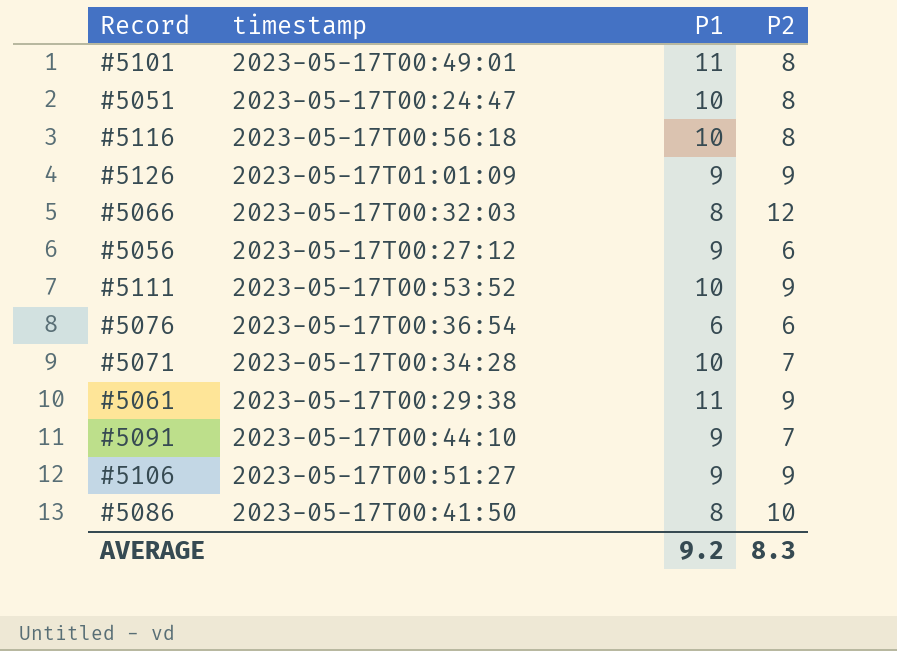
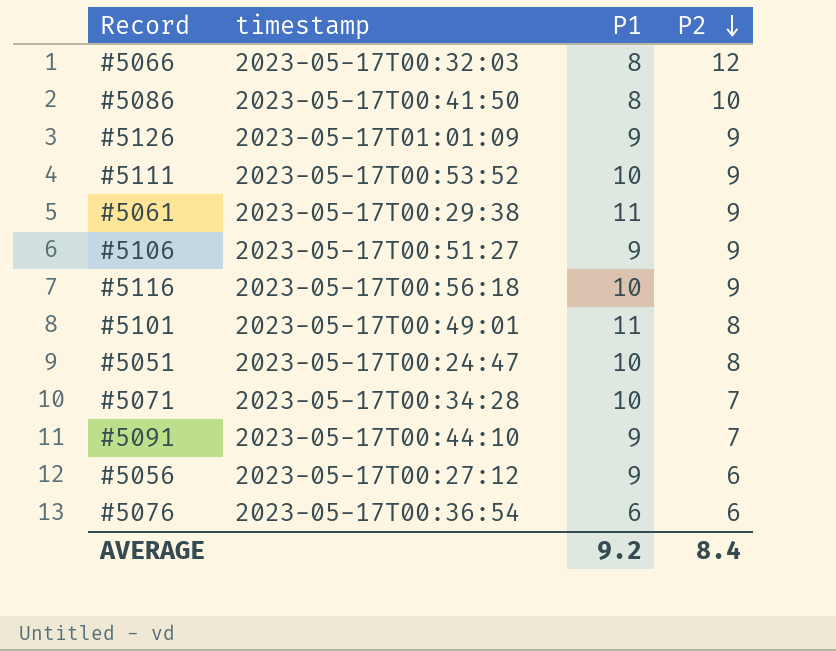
row order: none -> P2 descending
#5116 | P2: 8 -> 9
AVERAGE | P2: 8.3 -> 8.4

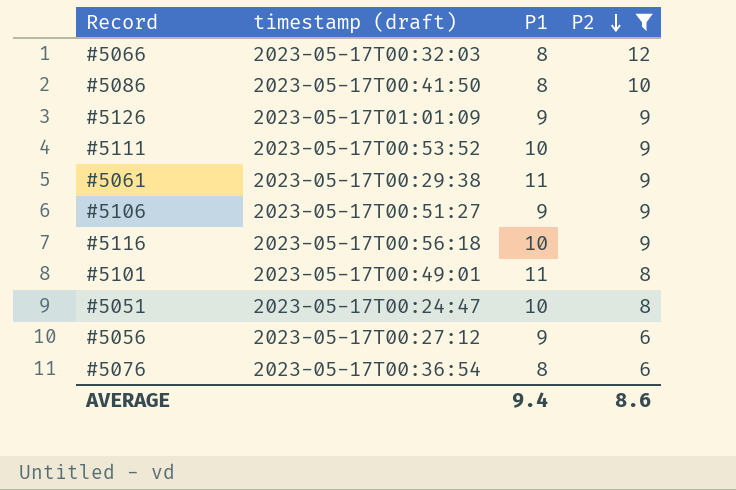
filter: none -> P2 != 7
column name: timestamp -> timestamp (draft)
#5076 | P1: 6 -> 8
AVERAGE | P1: 9.2 -> 9.4
AVERAGE | P2: 8.4 -> 8.6

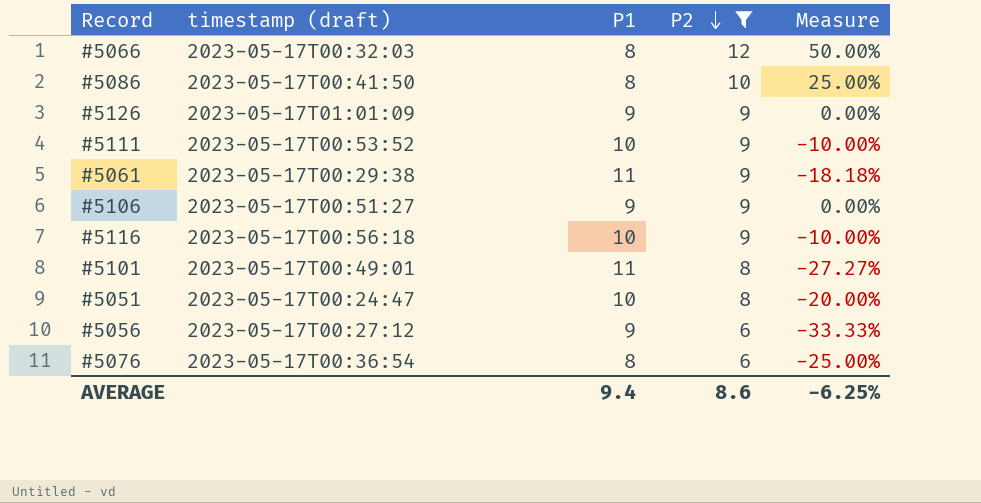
column Measure | formula: none -> ([P2] - [P1]) / [P1]

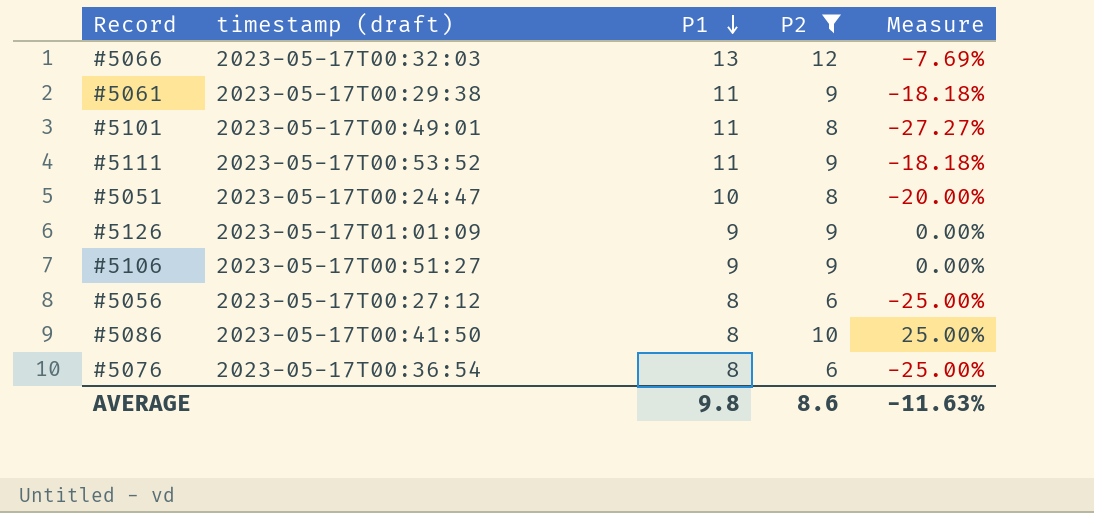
row order: P2 descending -> P1 descending
row #5116: 2023-05-17T00:56:18 | 10 | 9 | -10.00% -> none
#5066 | P1: 8 -> 13
#5066 | Measure: 50.00% -> -7.69%
#5111 | P1: 10 -> 11
#5111 | Measure: -10.00% -> -18.18%
#5056 | P1: 9 -> 8
#5056 | Measure: -33.33% -> -25.00%
AVERAGE | P1: 9.4 -> 9.8
AVERAGE | Measure: -6.25% -> -11.63%

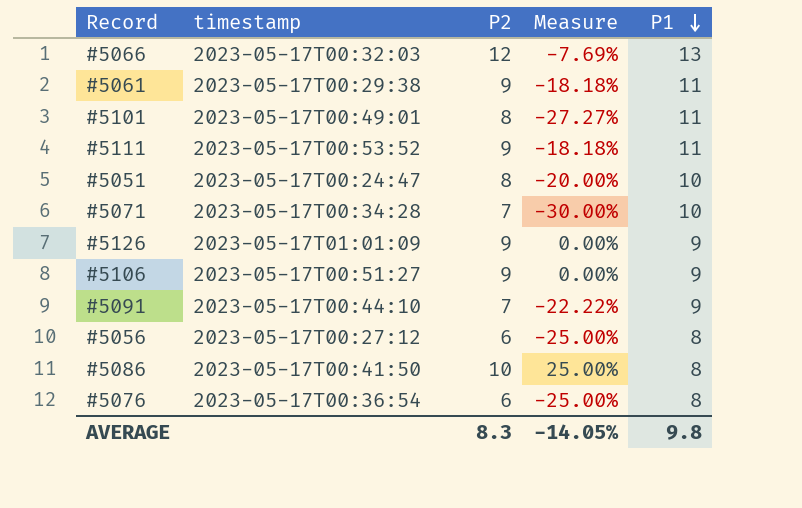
filter: P2 != 7 -> none
column name: timestamp (draft) -> timestamp
column P1 | position: 3 -> 5
AVERAGE | P2: 8.6 -> 8.3
AVERAGE | Measure: -11.63% -> -14.05%

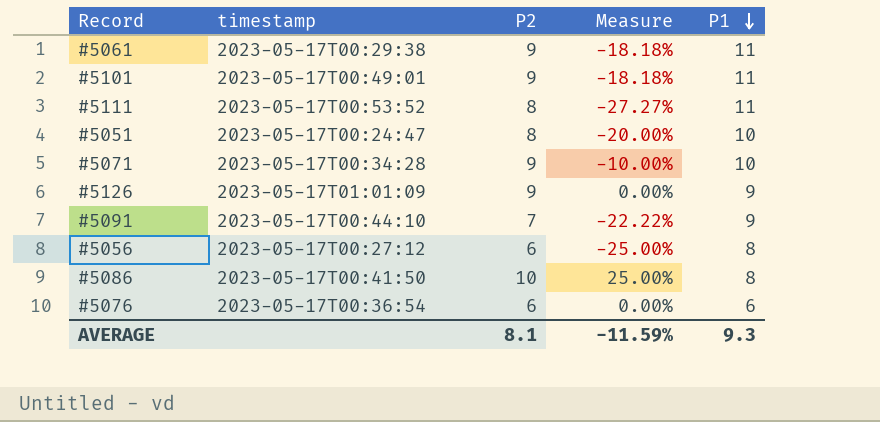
row #5066: 2023-05-17T00:32:03 | 12 | -7.69% | 13 -> none
row #5106: 2023-05-17T00:51:27 | 9 | 0.00% | 9 -> none
#5101 | P2: 8 -> 9
#5101 | Measure: -27.27% -> -18.18%
#5111 | P2: 9 -> 8
#5111 | Measure: -18.18% -> -27.27%
#5071 | P2: 7 -> 9
#5071 | Measure: -30.00% -> -10.00%
#5076 | Measure: -25.00% -> 0.00%
#5076 | P1: 8 -> 6
AVERAGE | P2: 8.3 -> 8.1
AVERAGE | Measure: -14.05% -> -11.59%
AVERAGE | P1: 9.8 -> 9.3

